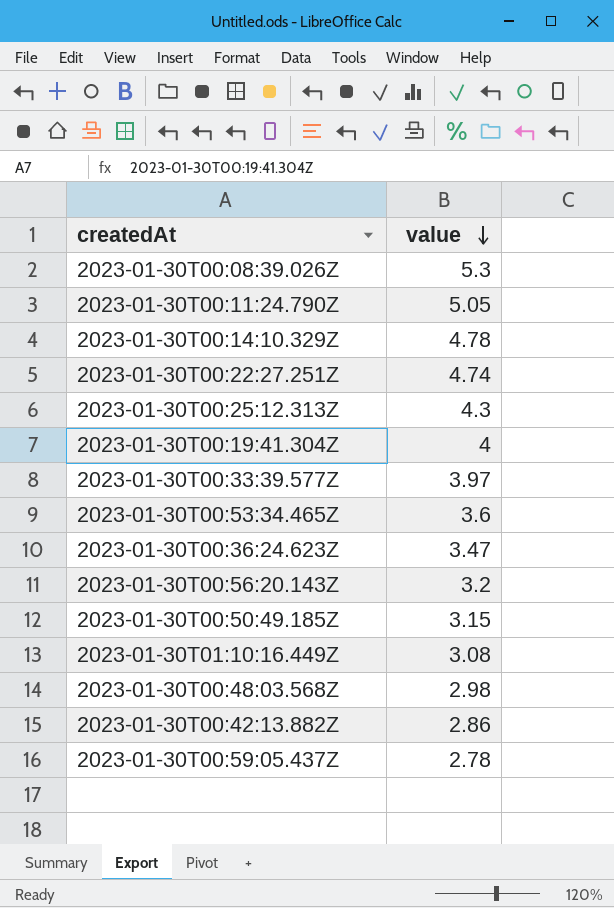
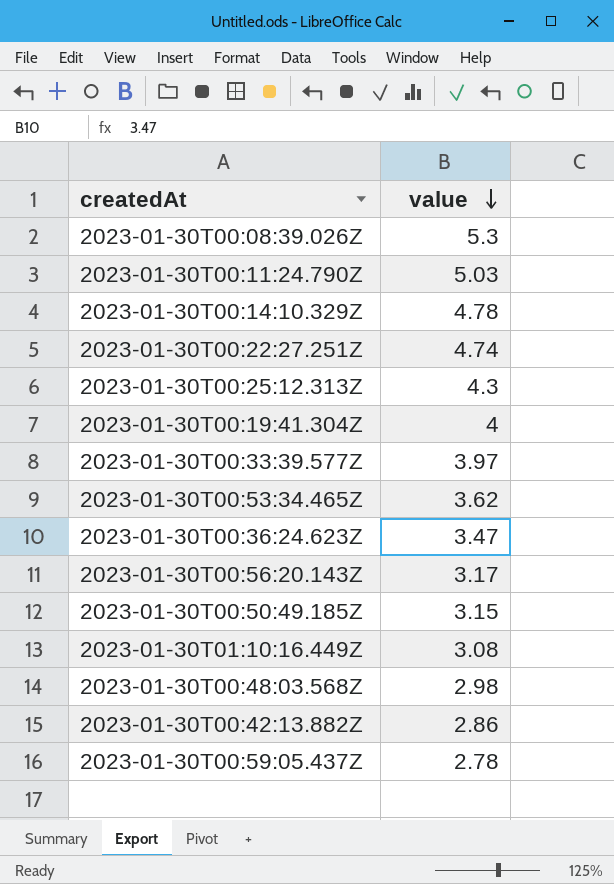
2023-01-30T00:11:24.790Z | value: 5.05 -> 5.03
2023-01-30T00:53:34.465Z | value: 3.6 -> 3.62
2023-01-30T00:56:20.143Z | value: 3.2 -> 3.17

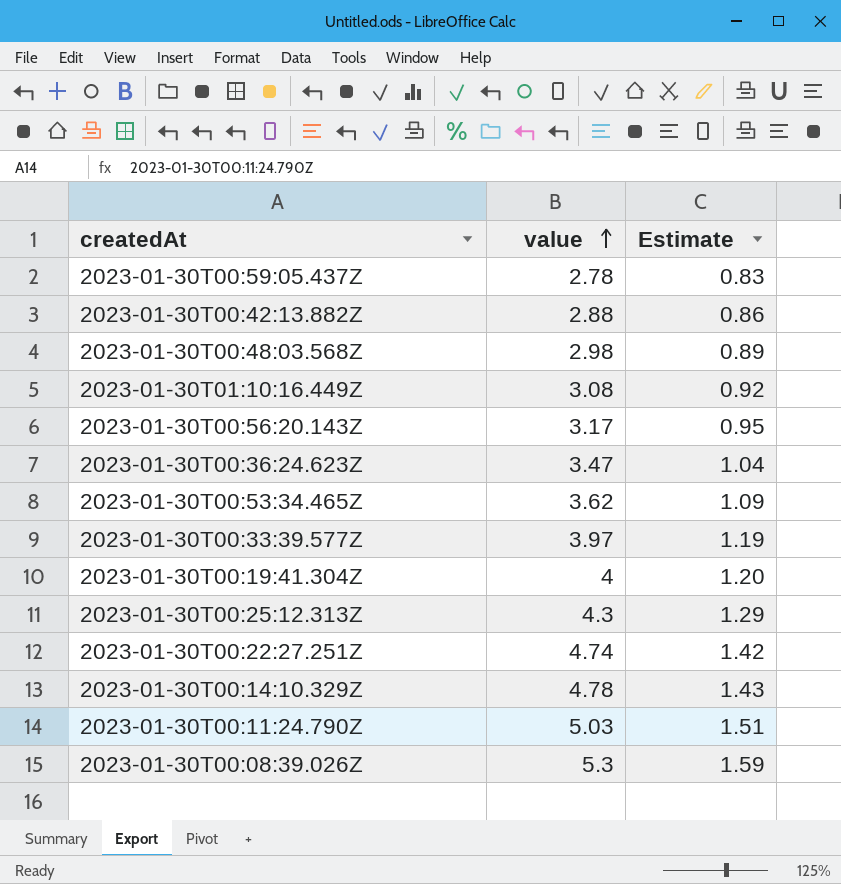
row order: value descending -> value ascending
column Estimate | formula: none -> [value] * 0.3
row 2023-01-30T00:50:49.185Z: 3.15 -> none
2023-01-30T00:42:13.882Z | value: 2.86 -> 2.88

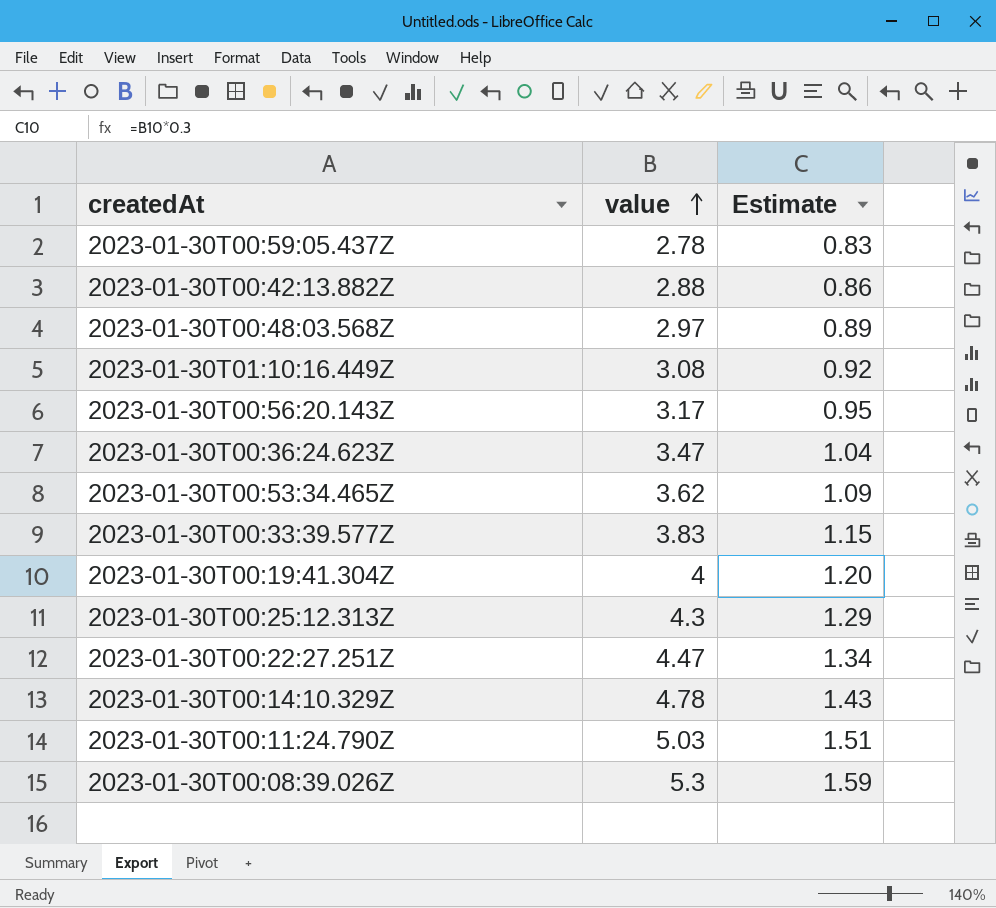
2023-01-30T00:48:03.568Z | value: 2.98 -> 2.97
2023-01-30T00:33:39.577Z | value: 3.97 -> 3.83
2023-01-30T00:33:39.577Z | Estimate: 1.19 -> 1.15
2023-01-30T00:22:27.251Z | value: 4.74 -> 4.47
2023-01-30T00:22:27.251Z | Estimate: 1.42 -> 1.34

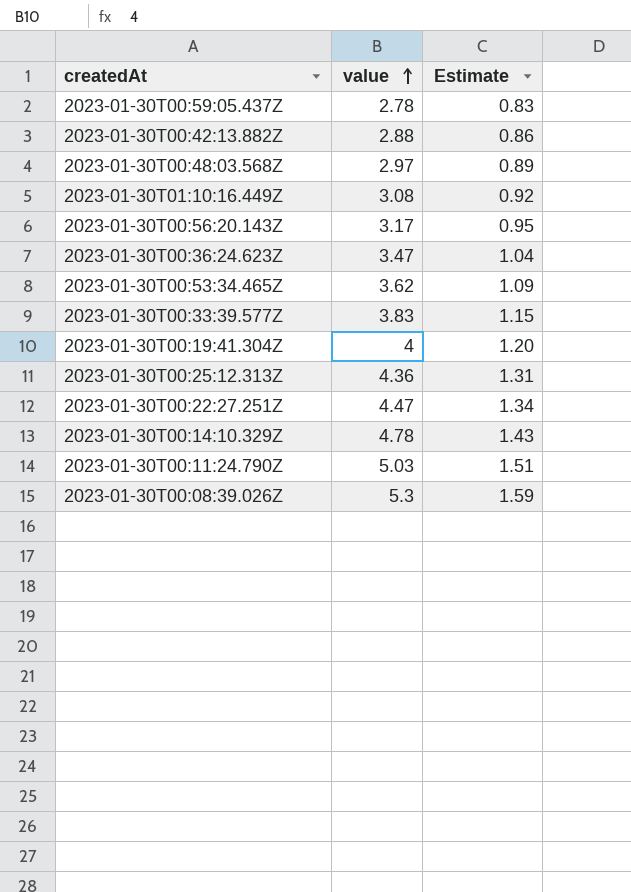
2023-01-30T00:25:12.313Z | value: 4.3 -> 4.36
2023-01-30T00:25:12.313Z | Estimate: 1.29 -> 1.31

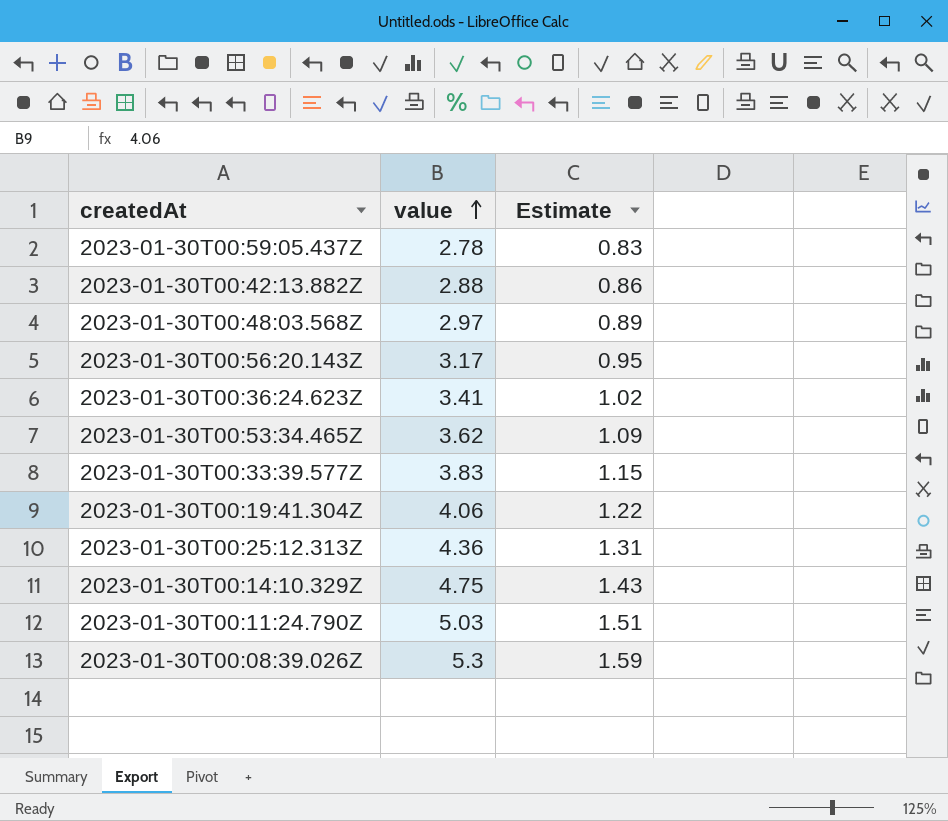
row 2023-01-30T01:10:16.449Z: 3.08 | 0.92 -> none
row 2023-01-30T00:22:27.251Z: 4.47 | 1.34 -> none
2023-01-30T00:36:24.623Z | value: 3.47 -> 3.41
2023-01-30T00:36:24.623Z | Estimate: 1.04 -> 1.02
2023-01-30T00:19:41.304Z | value: 4 -> 4.06
2023-01-30T00:19:41.304Z | Estimate: 1.20 -> 1.22
2023-01-30T00:14:10.329Z | value: 4.78 -> 4.75

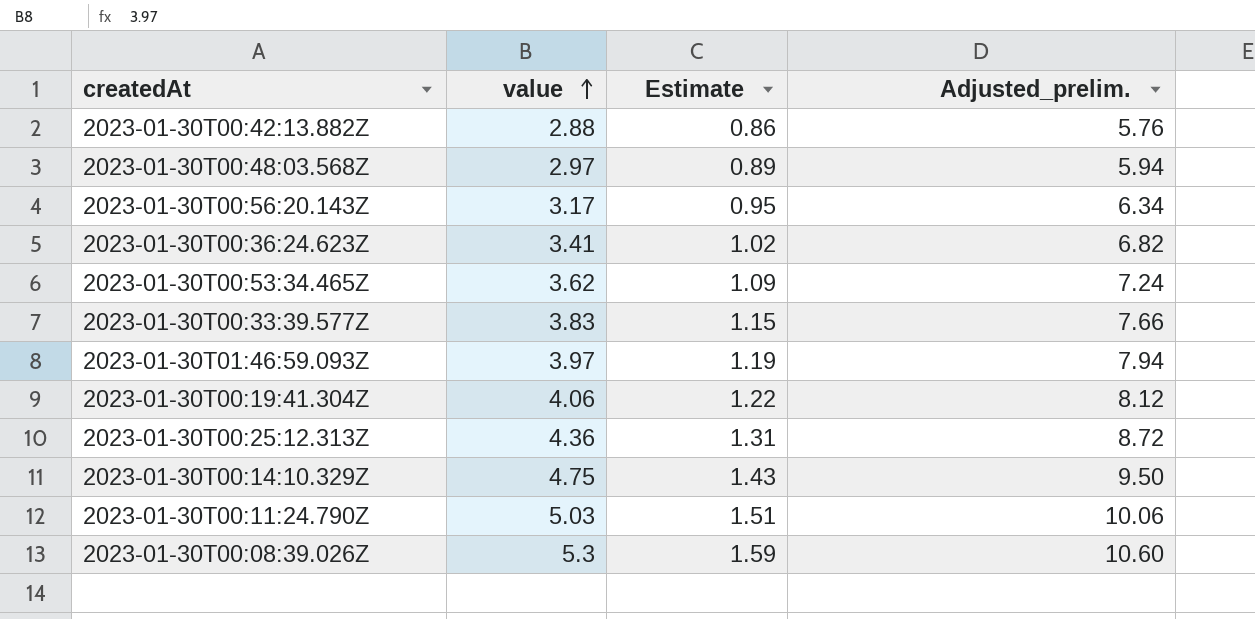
column Adjusted_prelim. | formula: none -> [value] * 2
row 2023-01-30T00:59:05.437Z: 2.78 | 0.83 -> none
row 2023-01-30T01:46:59.093Z: none -> 3.97 | 1.19 | 7.94

